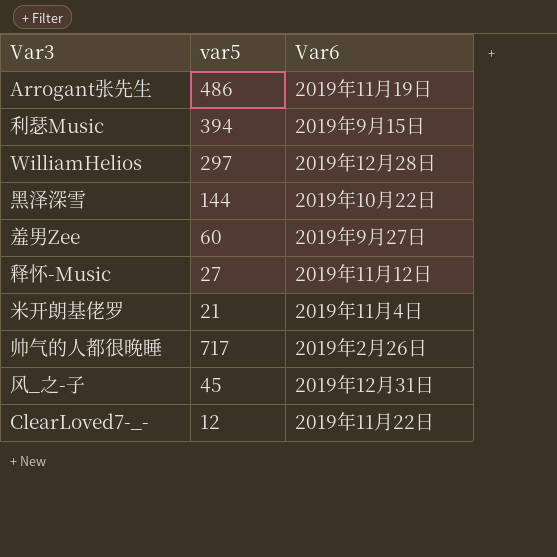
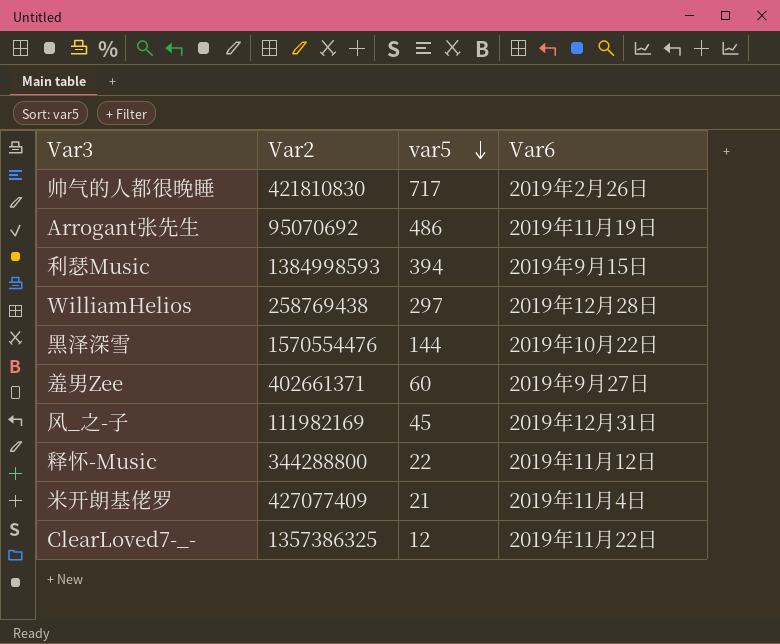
row order: none -> var5 descending
column Var2 | position: none -> 2
释怀-Music | var5: 27 -> 22

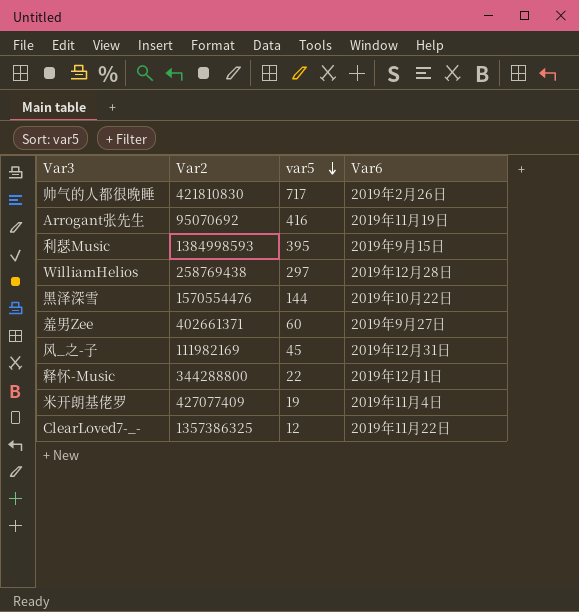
Arrogant张先生 | var5: 486 -> 416
利瑟Music | var5: 394 -> 395
释怀-Music | Var6: 2019年11月12日 -> 2019年12月1日
米开朗基佬罗 | var5: 21 -> 19

